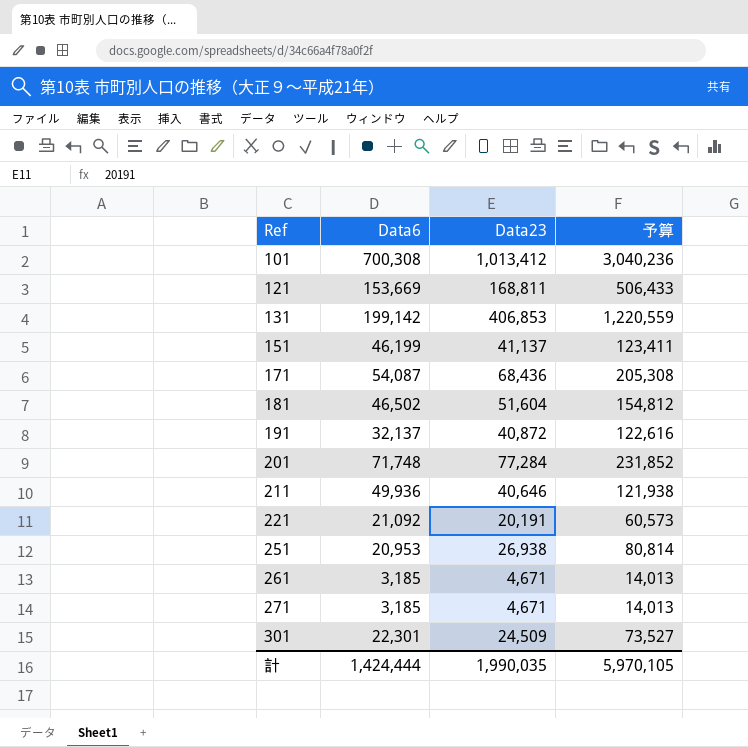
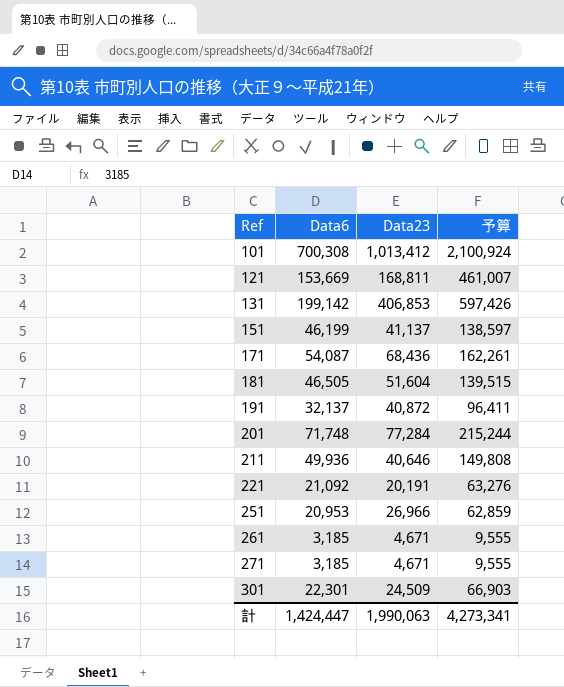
column 予算 | formula: [Data23] * 3 -> [Data6] * 3
181 | Data6: 46,502 -> 46,505
251 | Data23: 26,938 -> 26,966
計 | Data6: 1,424,444 -> 1,424,447
計 | Data23: 1,990,035 -> 1,990,063
計 | 予算: 5,970,105 -> 4,273,341

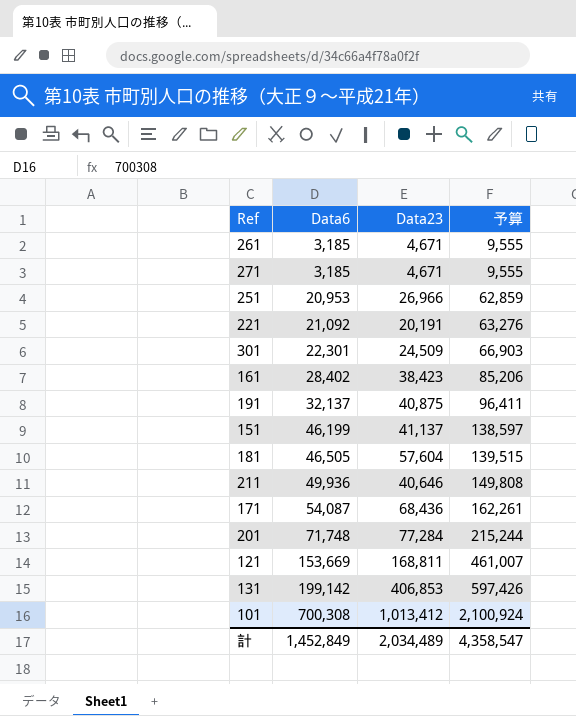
row order: Ref ascending -> Data6 ascending
row 161: none -> 28,402 | 38,423 | 85,206
191 | Data23: 40,872 -> 40,875
181 | Data23: 51,604 -> 57,604
計 | Data6: 1,424,447 -> 1,452,849
計 | Data23: 1,990,063 -> 2,034,489
計 | 予算: 4,273,341 -> 4,358,547

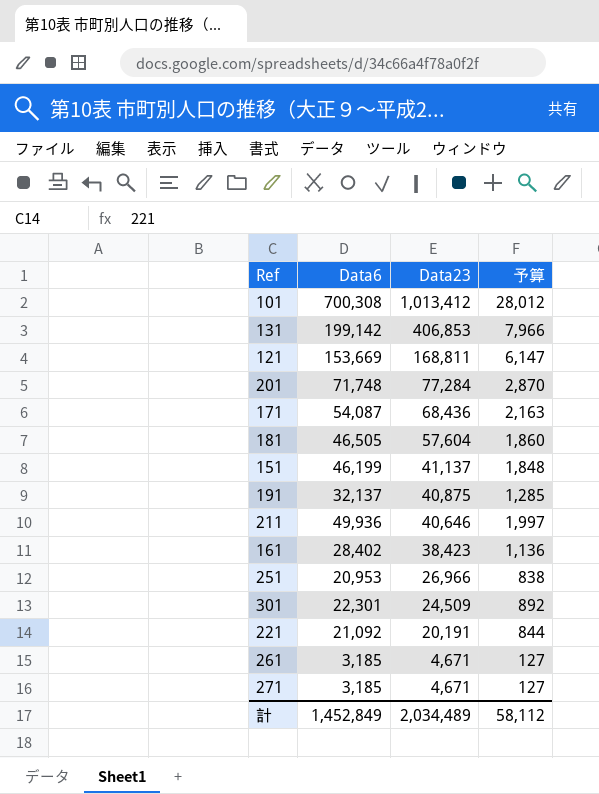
row order: Data6 ascending -> Data23 descending
column 予算 | formula: [Data6] * 3 -> [Data6] * 0.04
計 | 予算: 4,358,547 -> 58,112

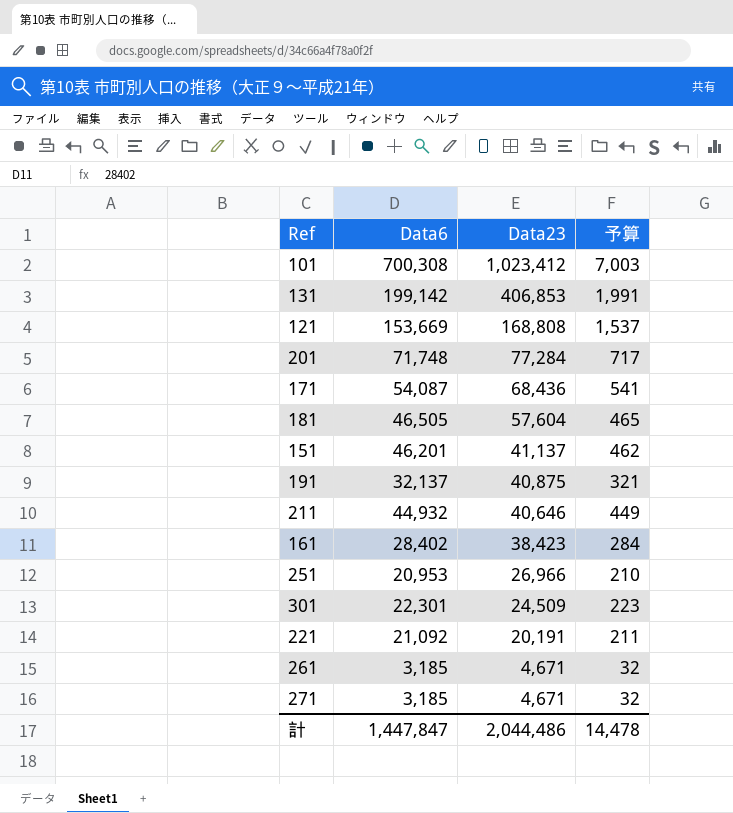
column 予算 | formula: [Data6] * 0.04 -> [Data6] * 0.01
101 | Data23: 1,013,412 -> 1,023,412
121 | Data23: 168,811 -> 168,808
151 | Data6: 46,199 -> 46,201
211 | Data6: 49,936 -> 44,932
計 | Data6: 1,452,849 -> 1,447,847
計 | Data23: 2,034,489 -> 2,044,486
計 | 予算: 58,112 -> 14,478

